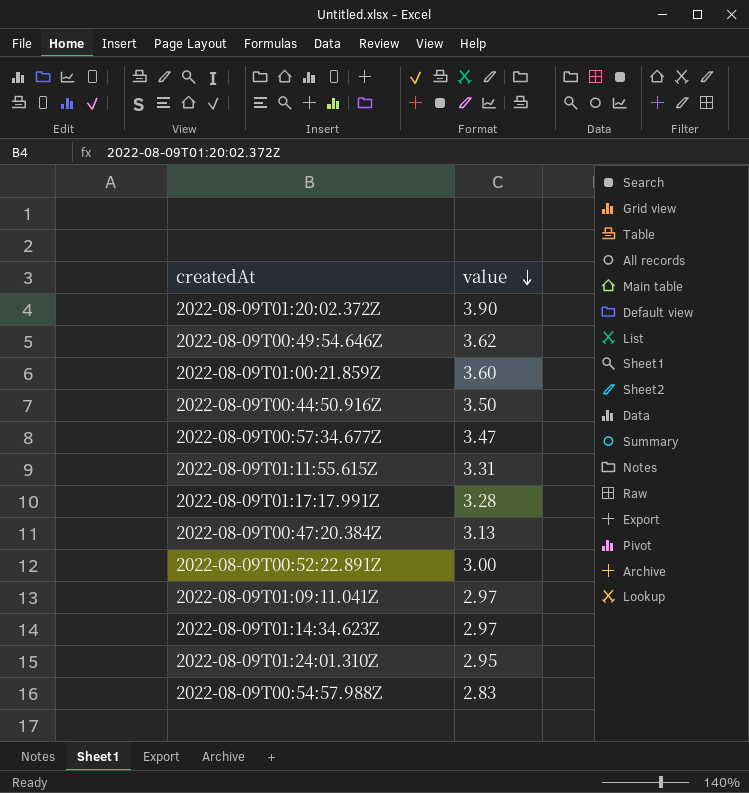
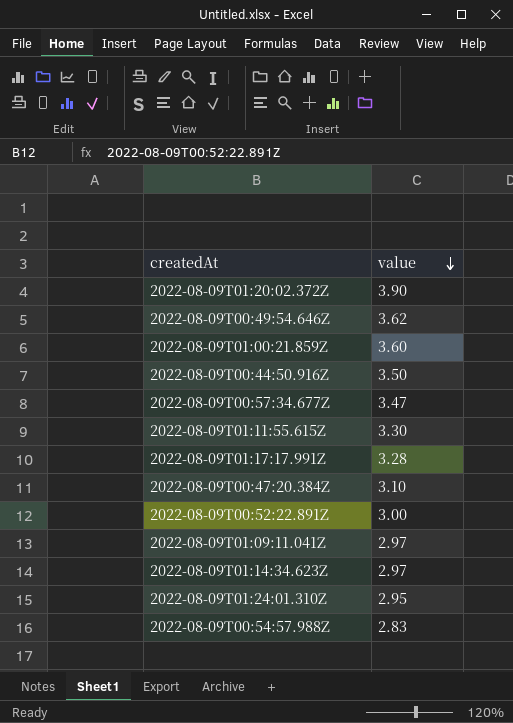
2022-08-09T01:11:55.615Z | value: 3.31 -> 3.30
2022-08-09T00:47:20.384Z | value: 3.13 -> 3.10

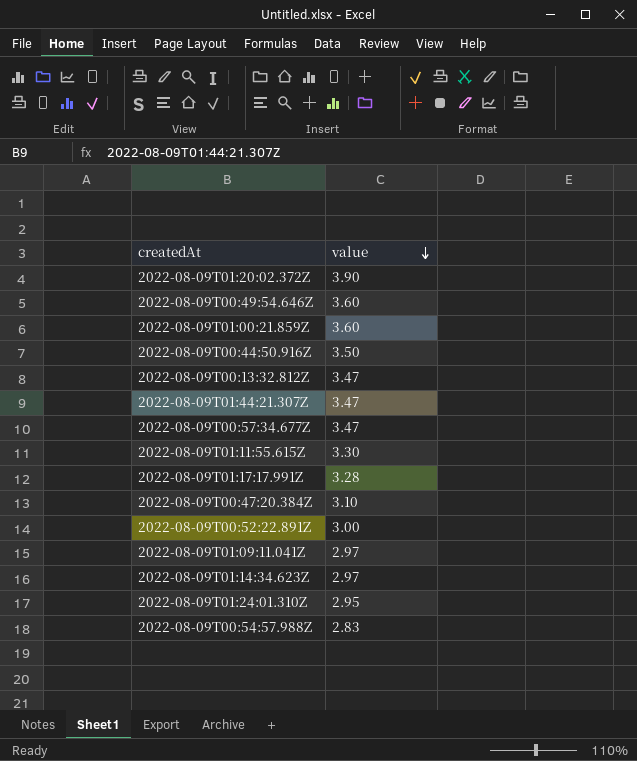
2022-08-09T00:49:54.646Z | value: 3.62 -> 3.60
row 2022-08-09T00:13:32.812Z: none -> 3.47
row 2022-08-09T01:44:21.307Z: none -> 3.47

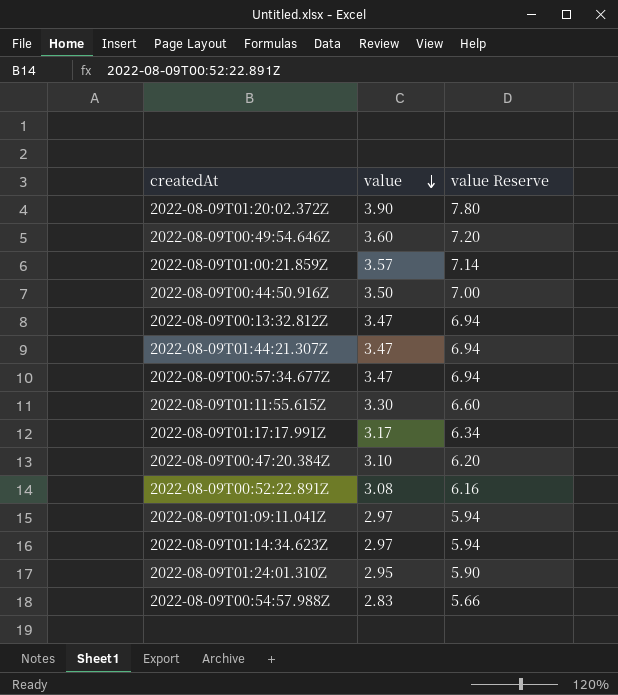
column value Reserve | formula: none -> [value] * 2
2022-08-09T01:00:21.859Z | value: 3.60 -> 3.57
2022-08-09T01:17:17.991Z | value: 3.28 -> 3.17
2022-08-09T00:52:22.891Z | value: 3.00 -> 3.08

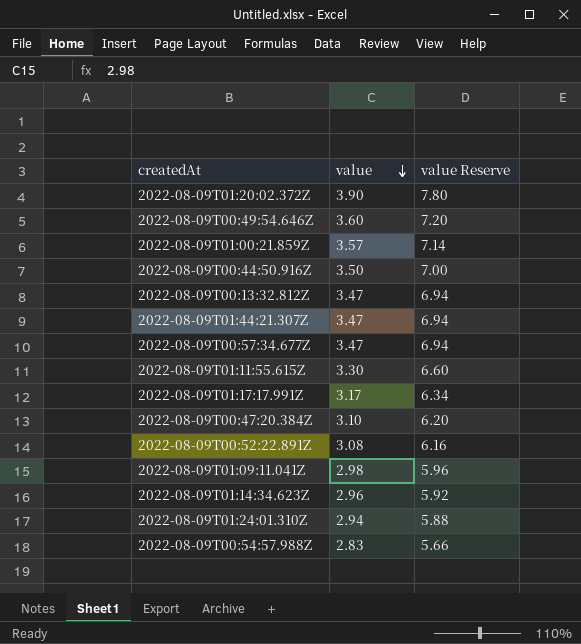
2022-08-09T01:09:11.041Z | value: 2.97 -> 2.98
2022-08-09T01:09:11.041Z | value Reserve: 5.94 -> 5.96
2022-08-09T01:14:34.623Z | value: 2.97 -> 2.96
2022-08-09T01:14:34.623Z | value Reserve: 5.94 -> 5.92
2022-08-09T01:24:01.310Z | value: 2.95 -> 2.94
2022-08-09T01:24:01.310Z | value Reserve: 5.90 -> 5.88

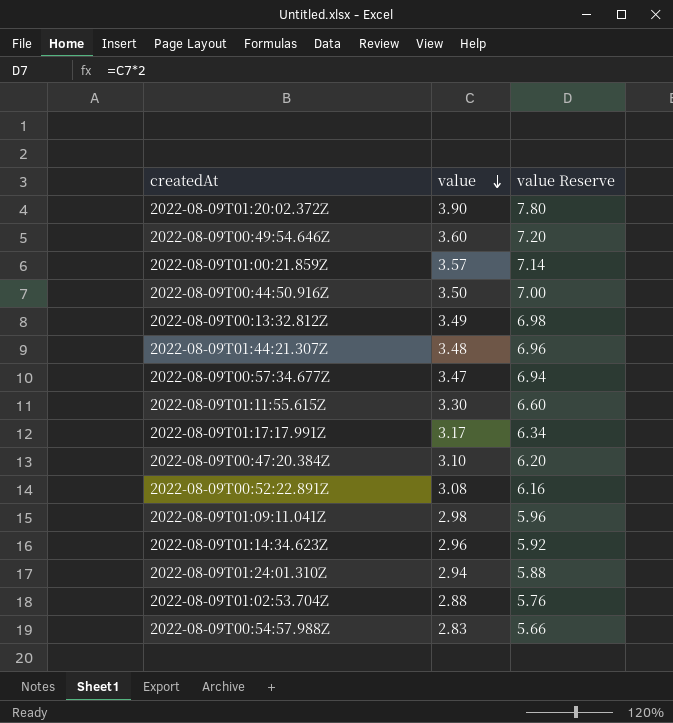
2022-08-09T00:13:32.812Z | value: 3.47 -> 3.49
2022-08-09T00:13:32.812Z | value Reserve: 6.94 -> 6.98
2022-08-09T01:44:21.307Z | value: 3.47 -> 3.48
2022-08-09T01:44:21.307Z | value Reserve: 6.94 -> 6.96
row 2022-08-09T01:02:53.704Z: none -> 2.88 | 5.76

